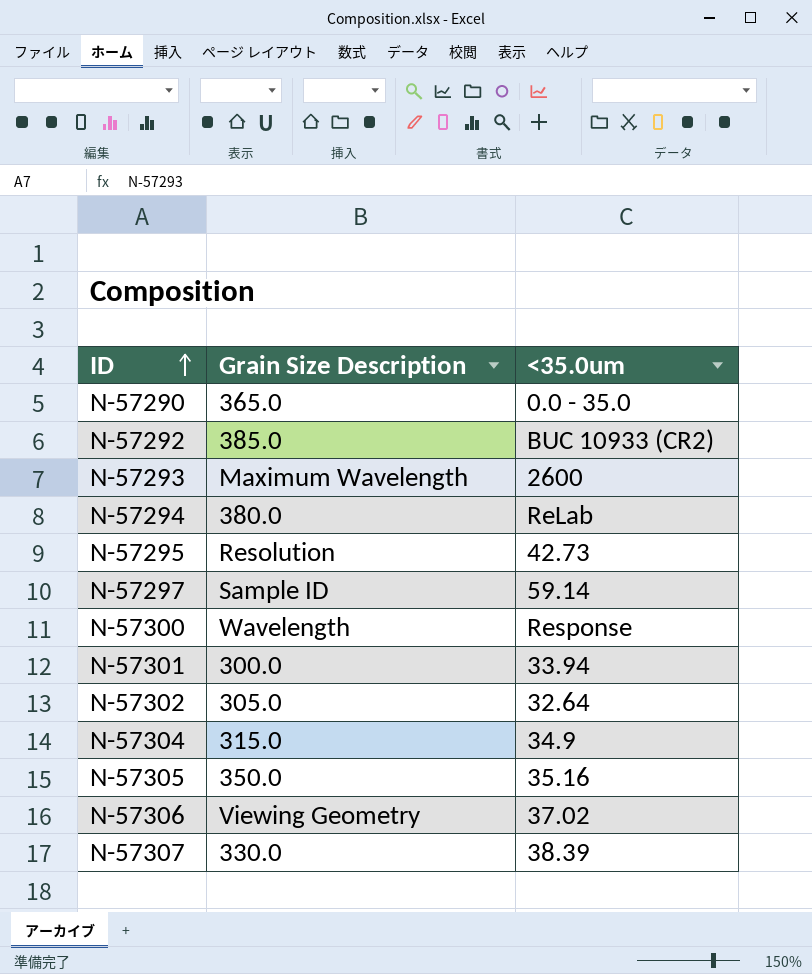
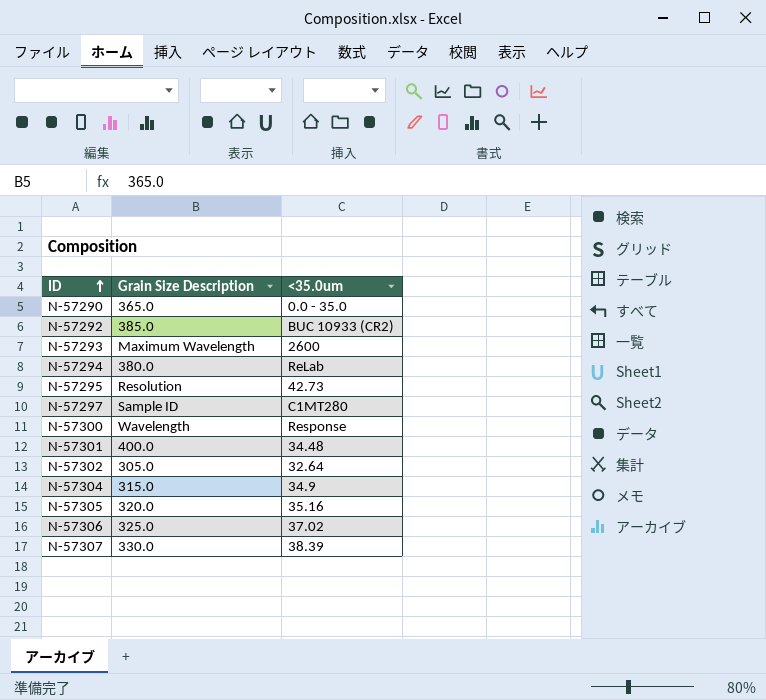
N-57297 | <35.0um: 59.14 -> C1MT280
N-57301 | Grain Size Description: 300.0 -> 400.0
N-57301 | <35.0um: 33.94 -> 34.48
N-57305 | Grain Size Description: 350.0 -> 320.0
N-57306 | Grain Size Description: Viewing Geometry -> 325.0

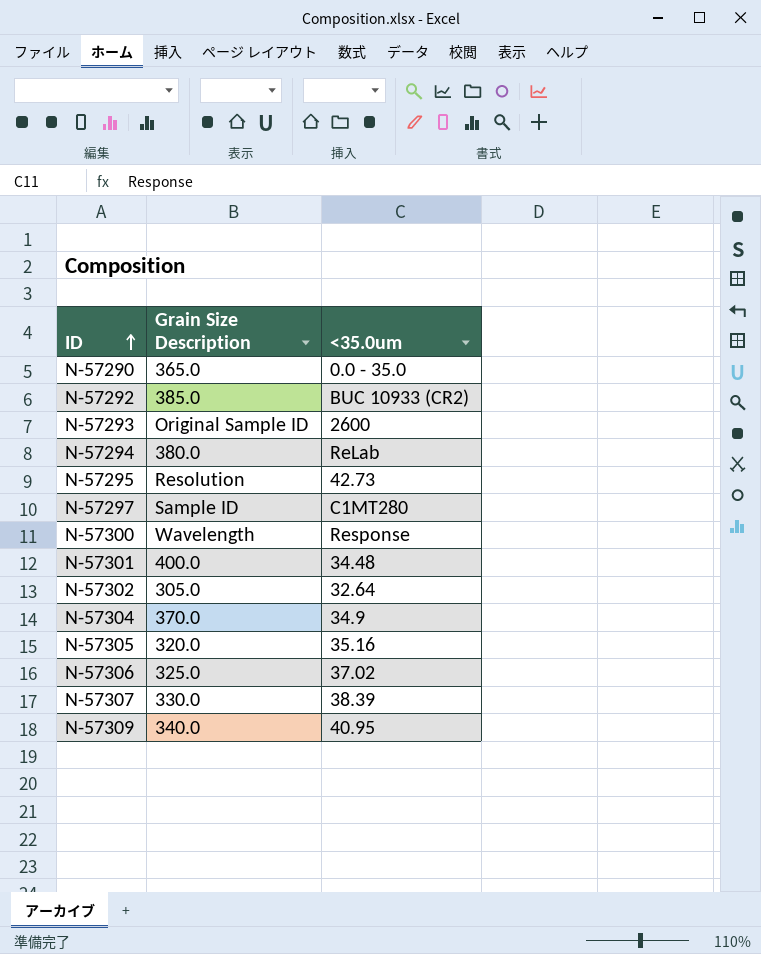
N-57293 | Grain Size Description: Maximum Wavelength -> Original Sample ID
N-57304 | Grain Size Description: 315.0 -> 370.0
row N-57309: none -> 340.0 | 40.95

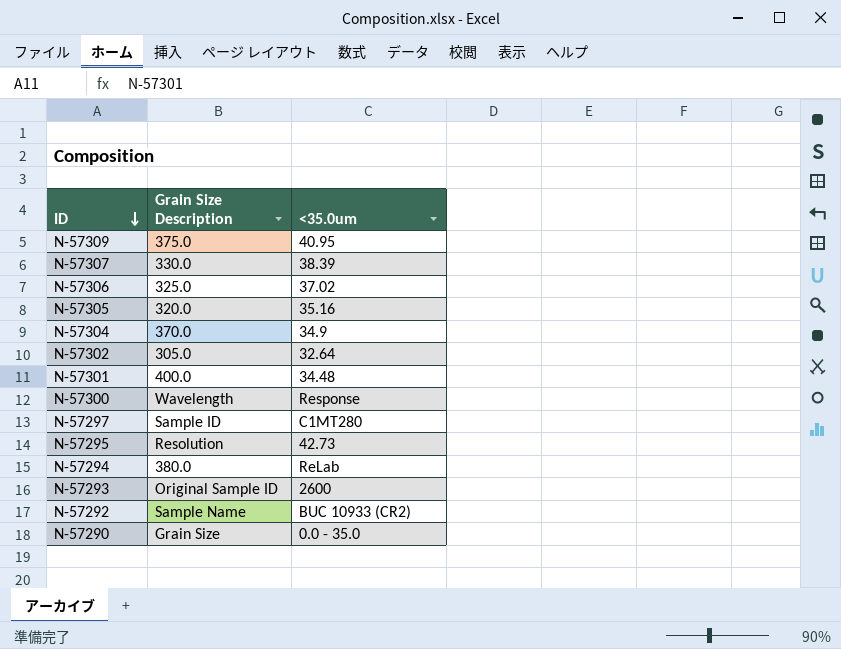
row order: ID ascending -> ID descending
N-57309 | Grain Size Description: 340.0 -> 375.0
N-57292 | Grain Size Description: 385.0 -> Sample Name
N-57290 | Grain Size Description: 365.0 -> Grain Size

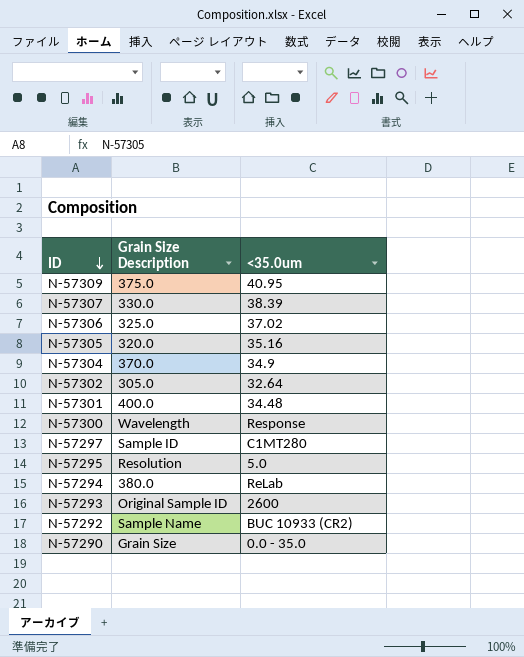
N-57295 | <35.0um: 42.73 -> 5.0

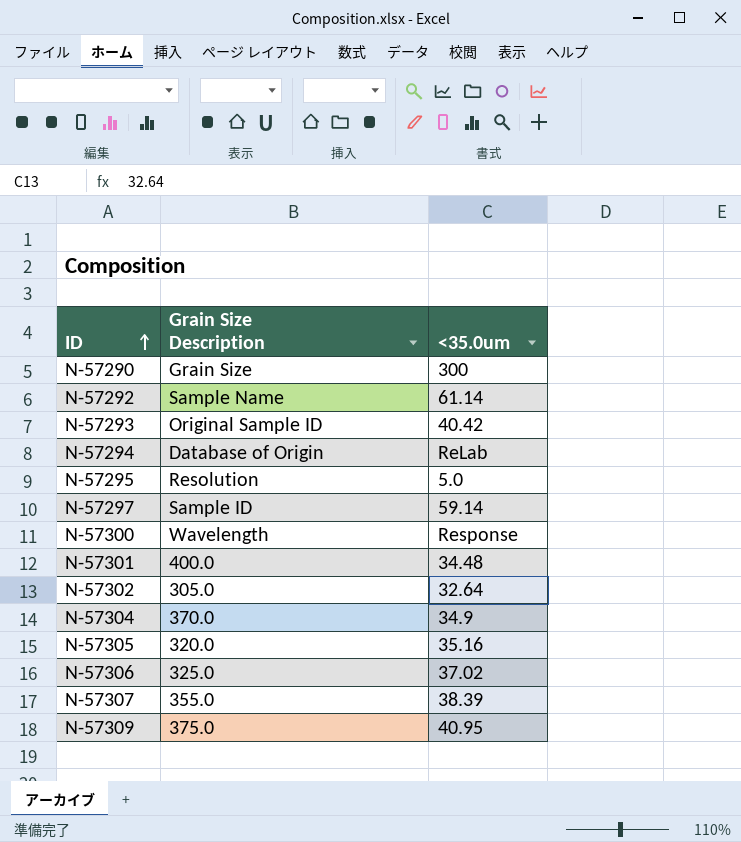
row order: ID descending -> ID ascending
N-57290 | <35.0um: 0.0 - 35.0 -> 300
N-57292 | <35.0um: BUC 10933 (CR2) -> 61.14
N-57293 | <35.0um: 2600 -> 40.42
N-57294 | Grain Size Description: 380.0 -> Database of Origin
N-57297 | <35.0um: C1MT280 -> 59.14
N-57307 | Grain Size Description: 330.0 -> 355.0

